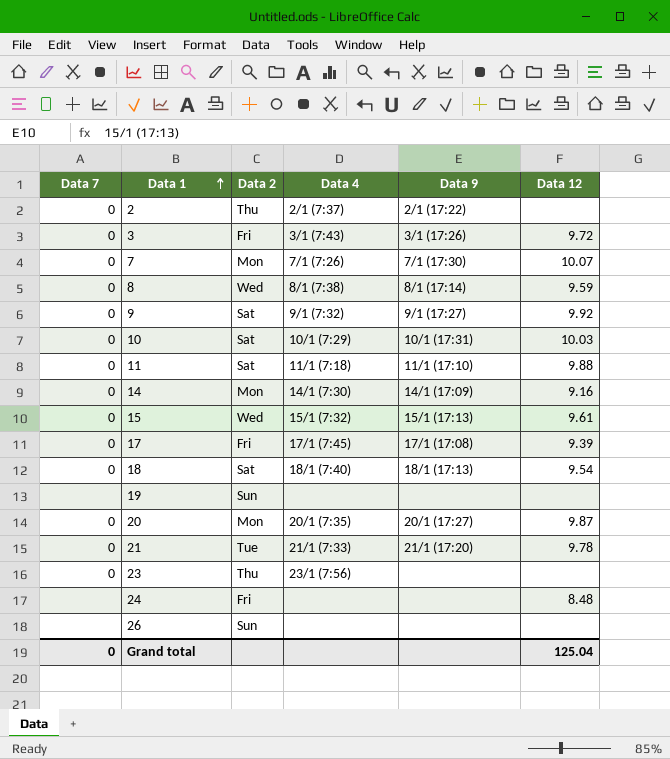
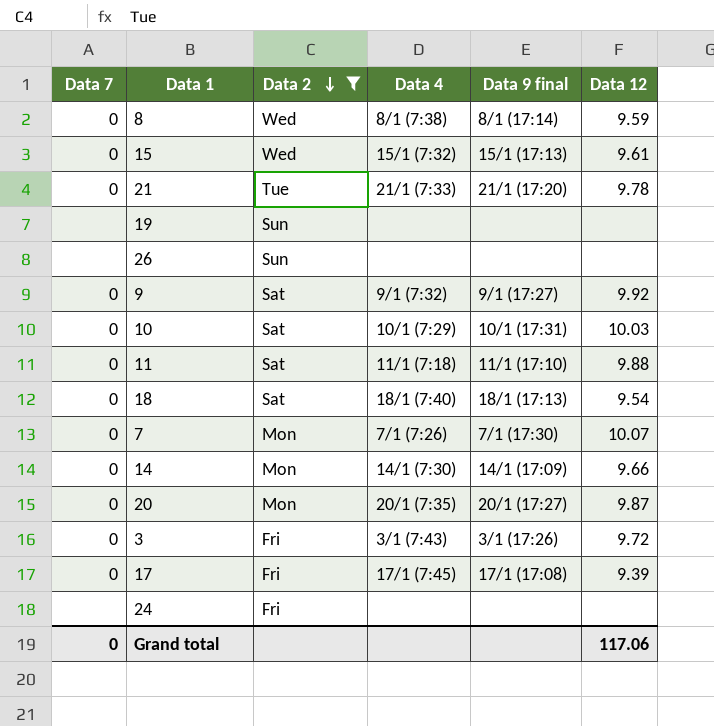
filter: none -> Data 2 != Thu
row order: Data 1 ascending -> Data 2 descending
column name: Data 9 -> Data 9 final
14 | Data 12: 9.16 -> 9.66
24 | Data 12: 8.48 -> none
Grand total | Data 12: 125.04 -> 117.06

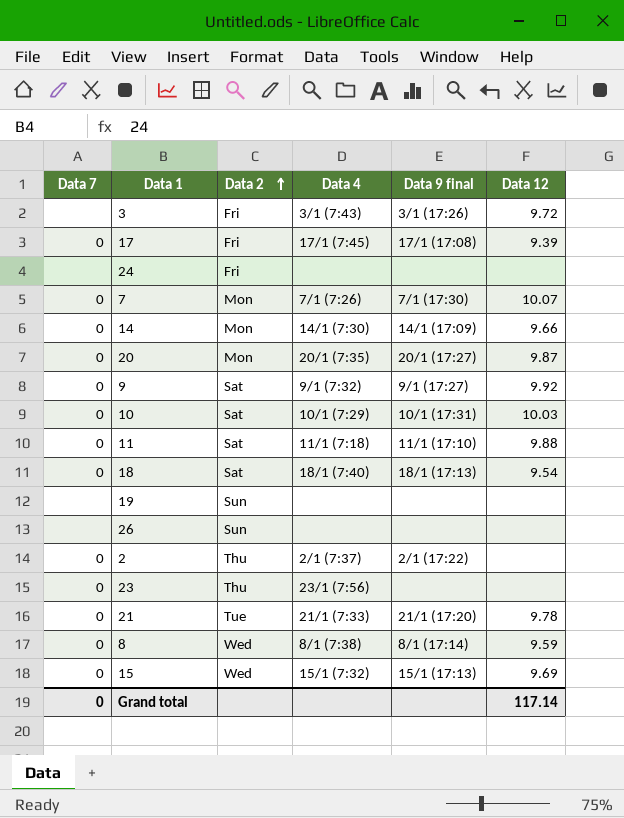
filter: Data 2 != Thu -> none
row order: Data 2 descending -> Data 2 ascending
3 | Data 7: 0 -> none
15 | Data 12: 9.61 -> 9.69
Grand total | Data 12: 117.06 -> 117.14

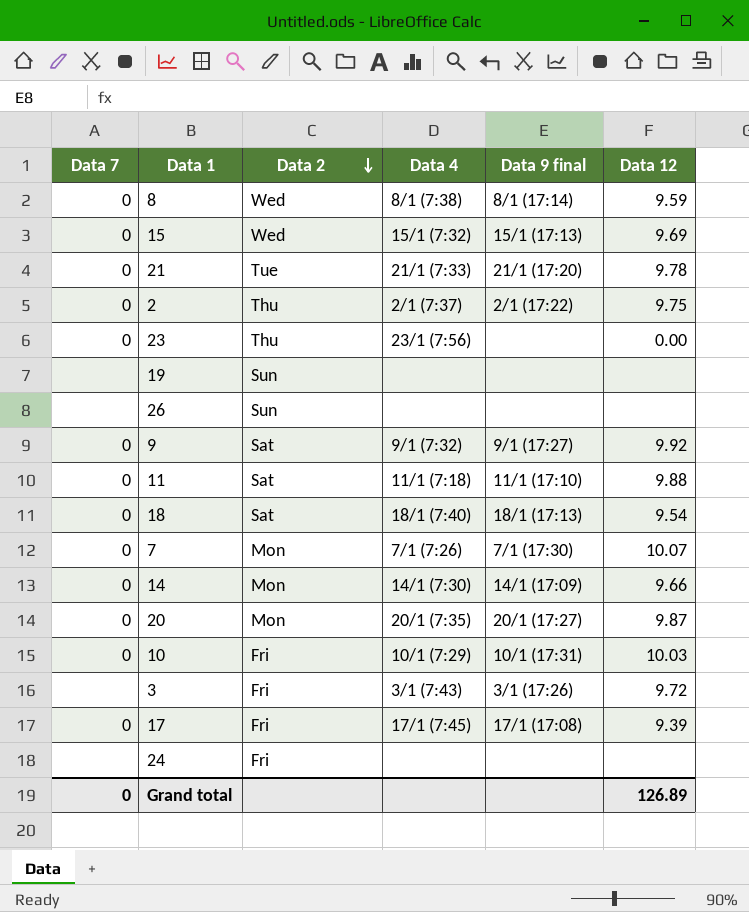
row order: Data 2 ascending -> Data 2 descending
2 | Data 12: none -> 9.75
23 | Data 12: none -> 0.00
10 | Data 2: Sat -> Fri
Grand total | Data 12: 117.14 -> 126.89

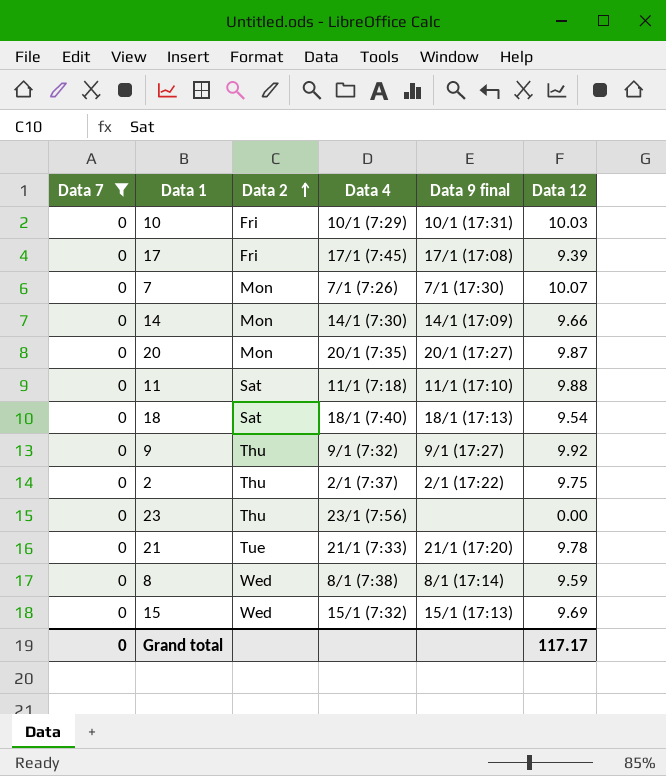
filter: none -> Data 7 = 0
row order: Data 2 descending -> Data 2 ascending
9 | Data 2: Sat -> Thu
Grand total | Data 12: 126.89 -> 117.17

